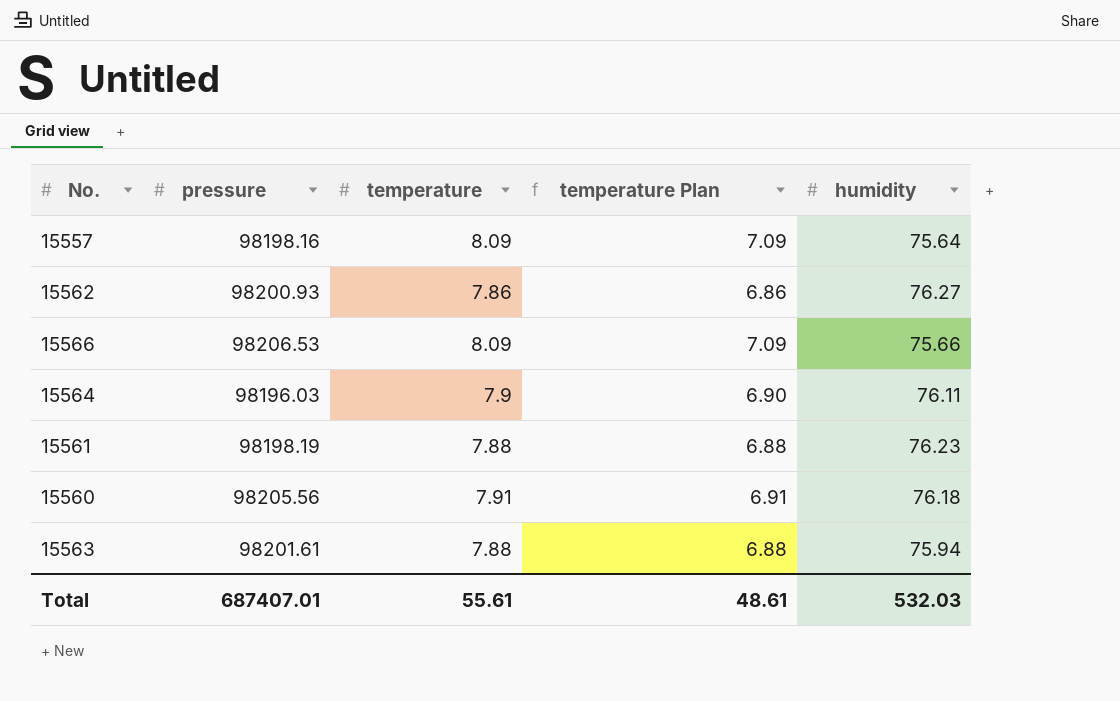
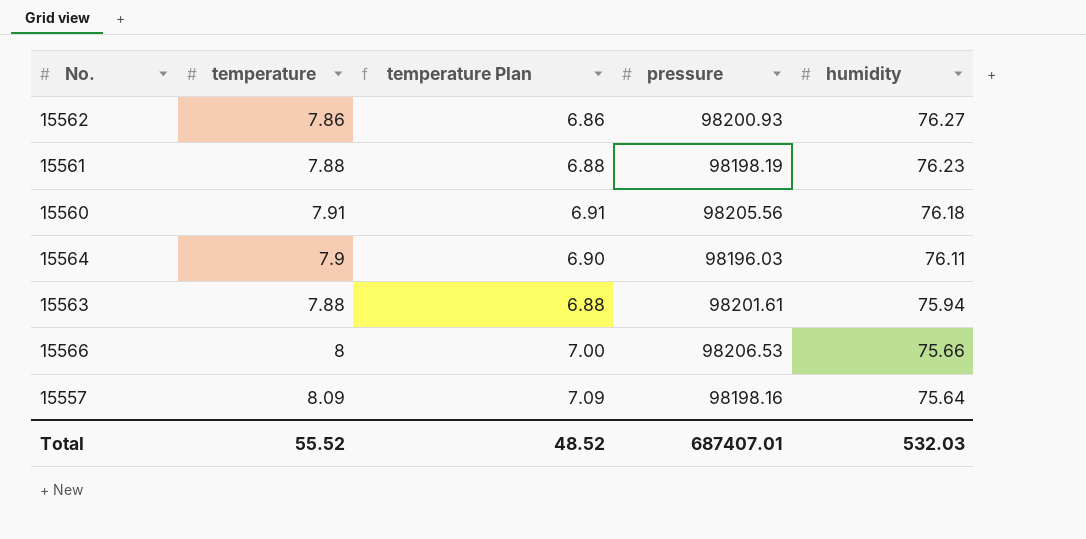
row order: none -> humidity descending
column pressure | position: 2 -> 4
15566 | temperature: 8.09 -> 8
15566 | temperature Plan: 7.09 -> 7.00
Total | temperature: 55.61 -> 55.52
Total | temperature Plan: 48.61 -> 48.52

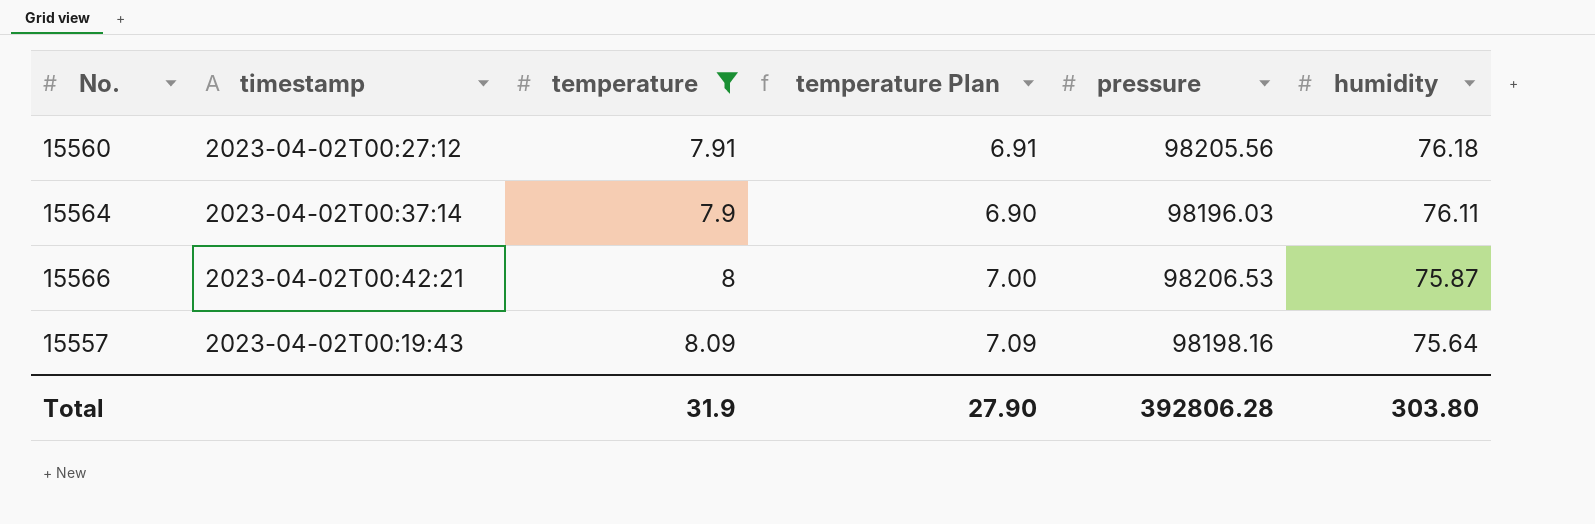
filter: none -> temperature >= 7.9
column timestamp | position: none -> 2
15566 | humidity: 75.66 -> 75.87
Total | temperature: 55.52 -> 31.9
Total | temperature Plan: 48.52 -> 27.90
Total | pressure: 687407.01 -> 392806.28
Total | humidity: 532.03 -> 303.80

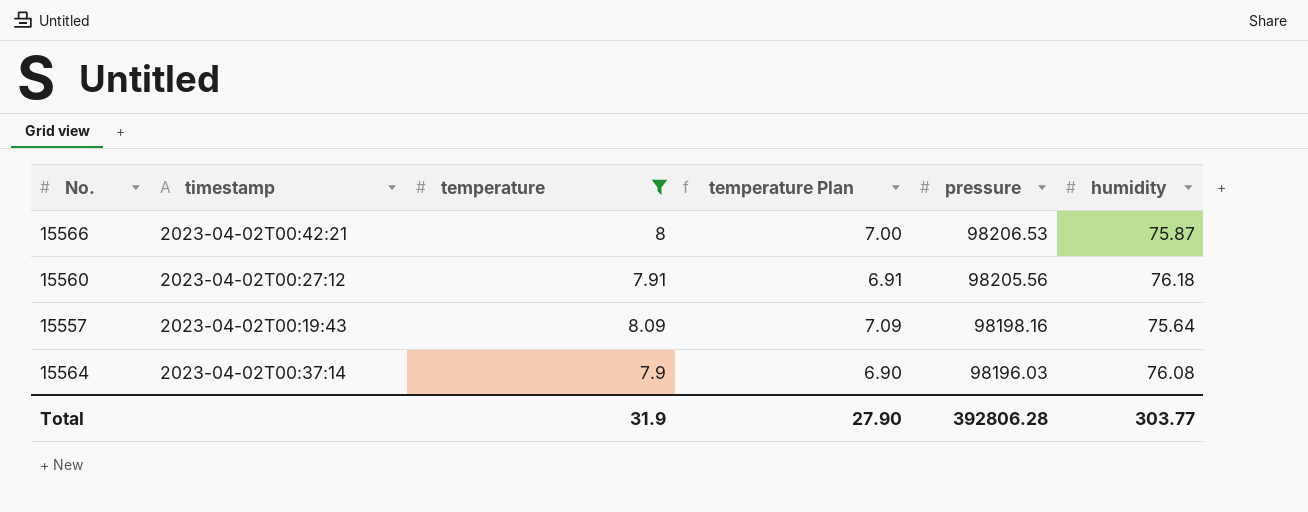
row order: humidity descending -> pressure descending
15564 | humidity: 76.11 -> 76.08
Total | humidity: 303.80 -> 303.77

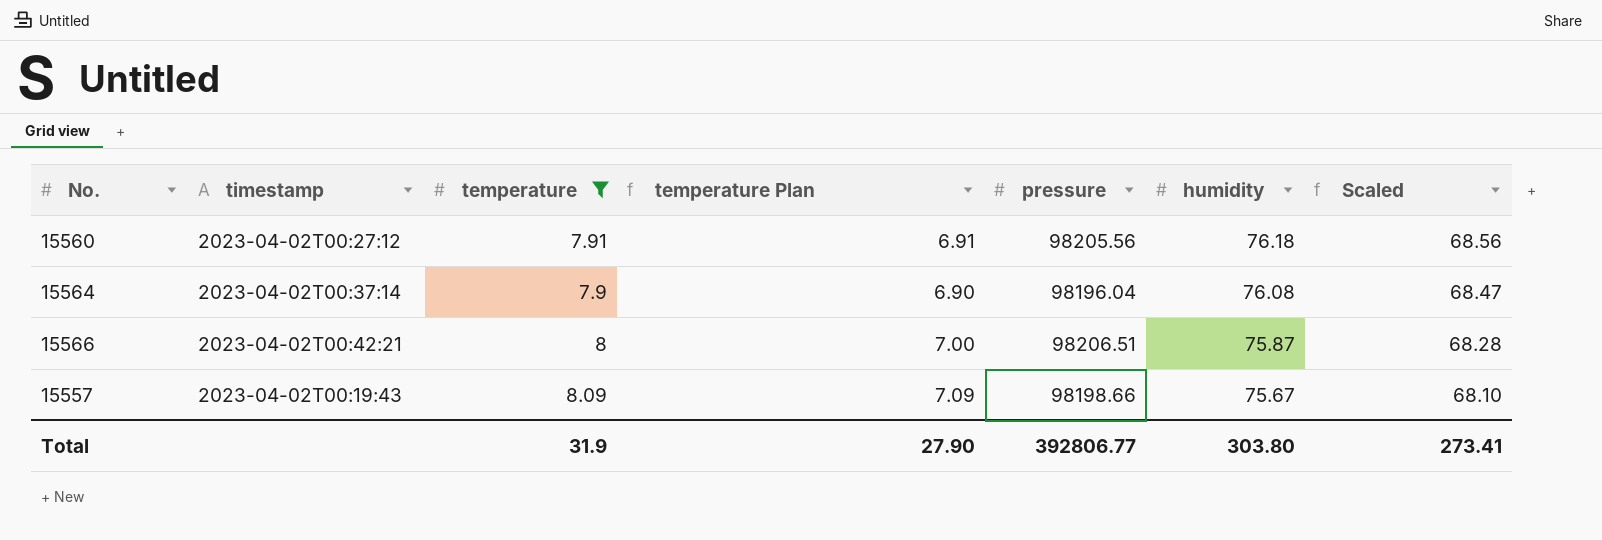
row order: pressure descending -> humidity descending
column Scaled | formula: none -> [humidity] * 0.9
15564 | pressure: 98196.03 -> 98196.04
15566 | pressure: 98206.53 -> 98206.51
15557 | pressure: 98198.16 -> 98198.66
15557 | humidity: 75.64 -> 75.67
Total | pressure: 392806.28 -> 392806.77
Total | humidity: 303.77 -> 303.80

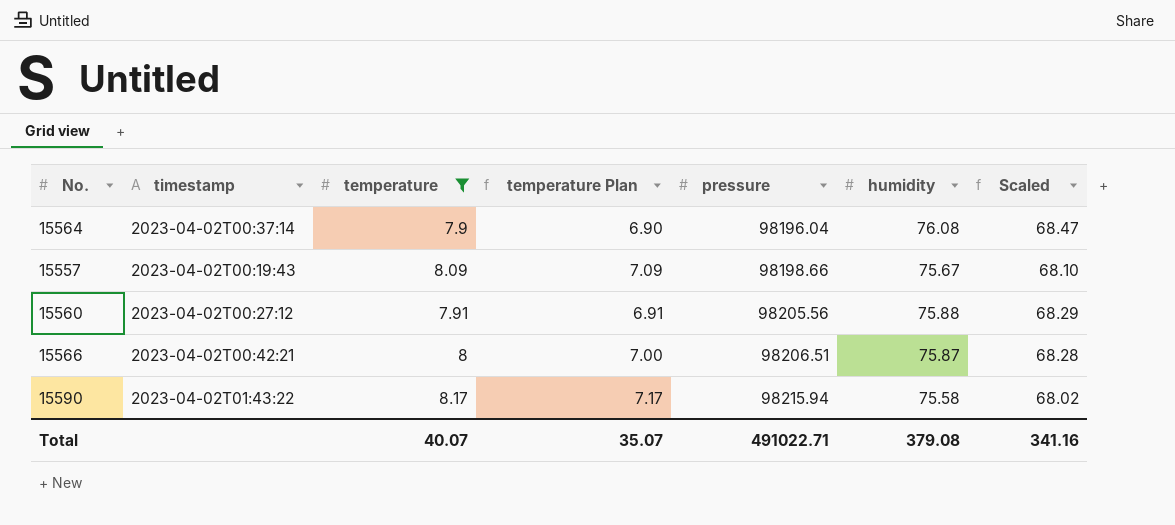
row order: humidity descending -> pressure ascending
15560 | humidity: 76.18 -> 75.88
15560 | Scaled: 68.56 -> 68.29
row 15590: none -> 2023-04-02T01:43:22 | 8.17 | 7.17 | 98215.94 | 75.58 | 68.02
Total | temperature: 31.9 -> 40.07
Total | temperature Plan: 27.90 -> 35.07
Total | pressure: 392806.77 -> 491022.71
Total | humidity: 303.80 -> 379.08
Total | Scaled: 273.41 -> 341.16

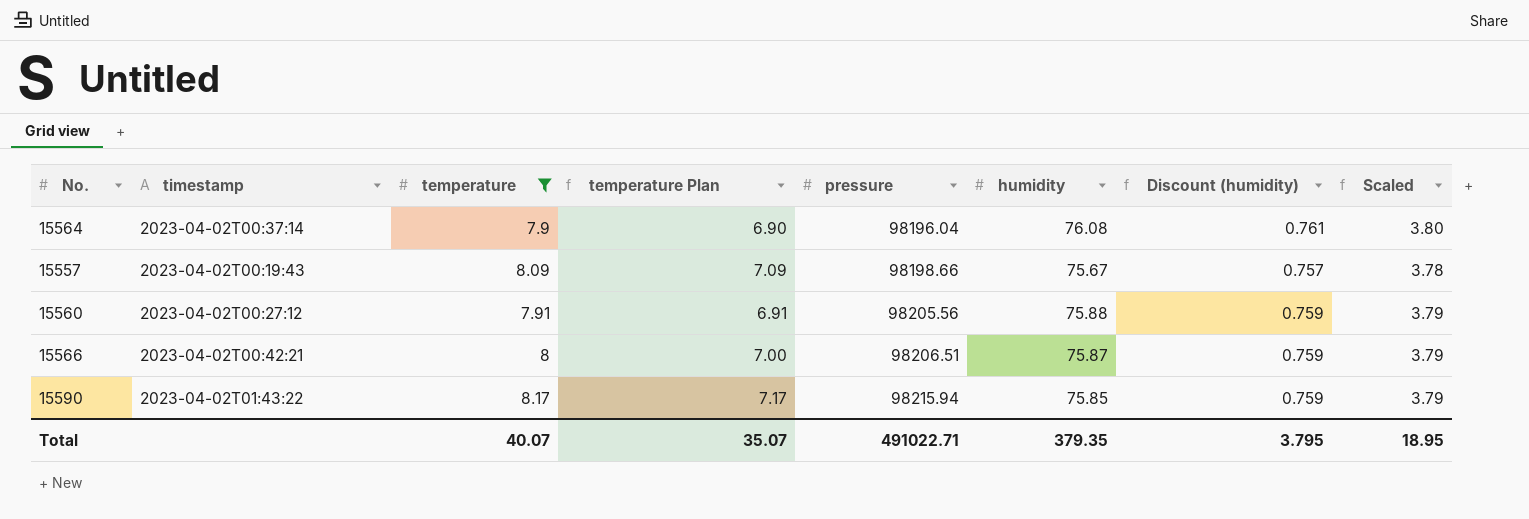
column Discount (humidity) | formula: none -> [humidity] * 0.01
column Scaled | formula: [humidity] * 0.9 -> [humidity] * 0.05
15590 | humidity: 75.58 -> 75.85
Total | humidity: 379.08 -> 379.35
Total | Scaled: 341.16 -> 18.95

